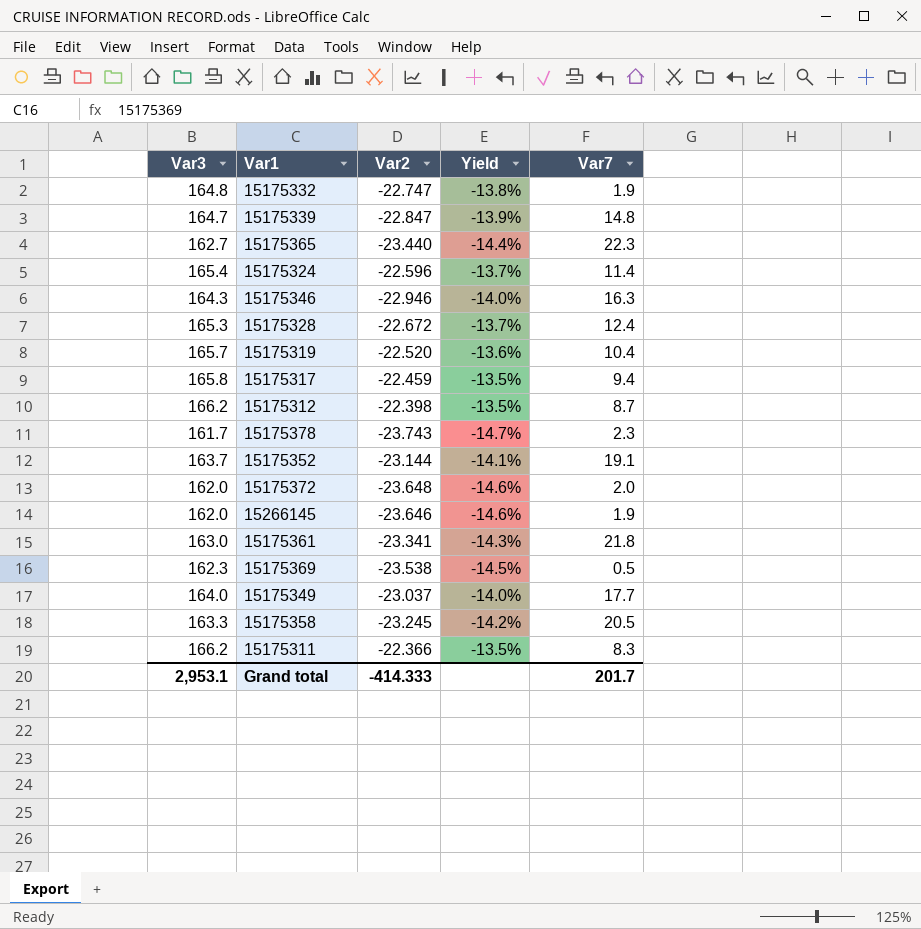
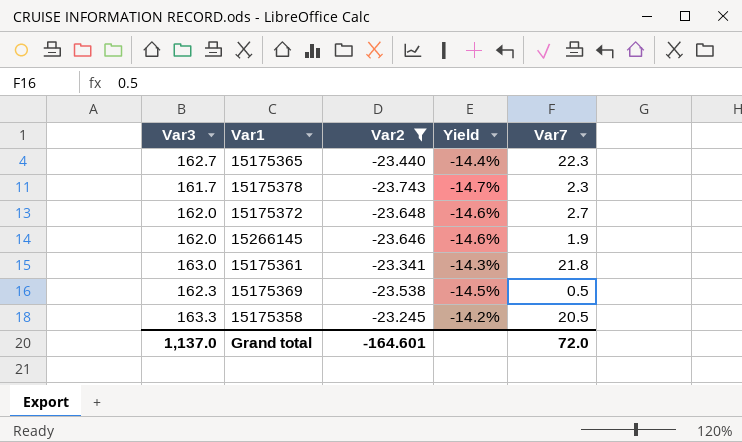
filter: none -> Var2 <= -23.245
15175372 | Var7: 2.0 -> 2.7
Grand total | Var3: 2,953.1 -> 1,137.0
Grand total | Var2: -414.333 -> -164.601
Grand total | Var7: 201.7 -> 72.0

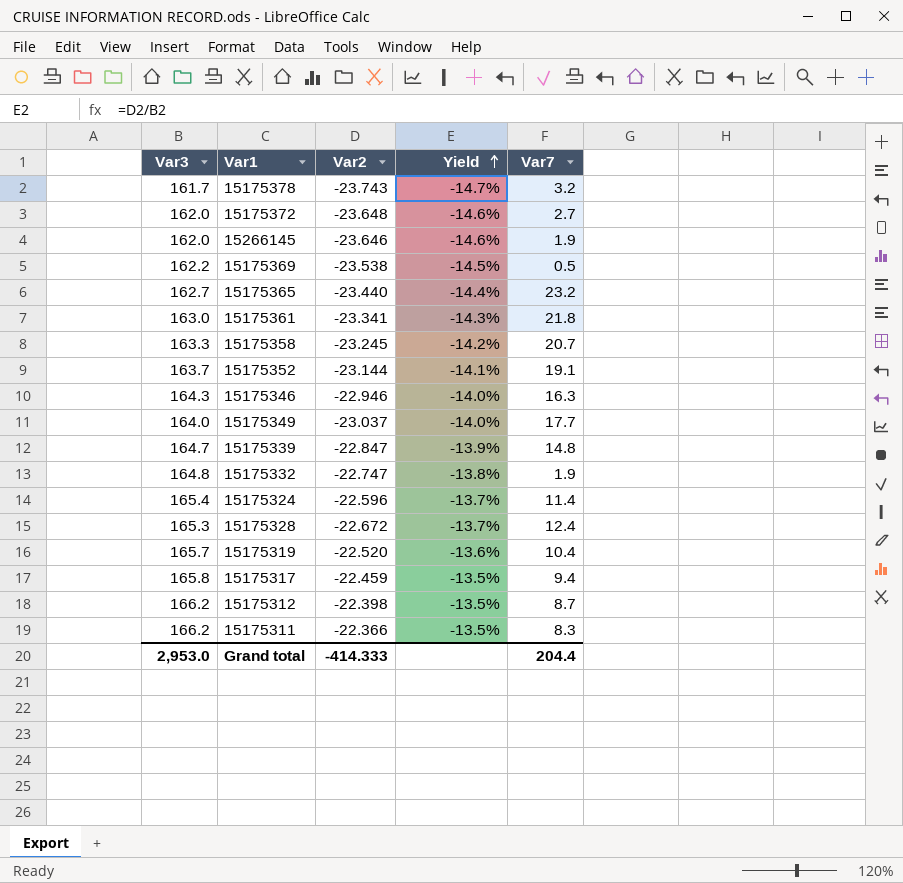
filter: Var2 <= -23.245 -> none
row order: none -> Yield ascending
15175378 | Var7: 2.3 -> 3.2
15175369 | Var3: 162.3 -> 162.2
15175365 | Var7: 22.3 -> 23.2
15175358 | Var7: 20.5 -> 20.7
Grand total | Var3: 1,137.0 -> 2,953.0
Grand total | Var2: -164.601 -> -414.333
Grand total | Var7: 72.0 -> 204.4

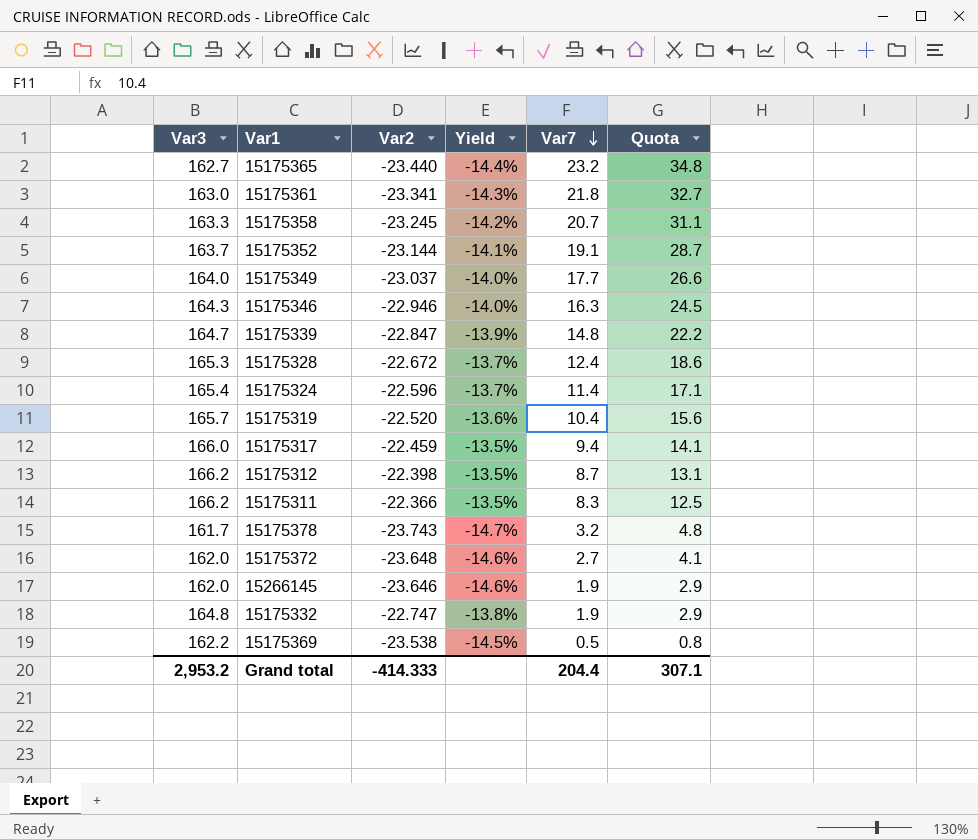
row order: Yield ascending -> Var7 descending
column Quota | formula: none -> [Var7] * 1.5
15175317 | Var3: 165.8 -> 166.0
Grand total | Var3: 2,953.0 -> 2,953.2

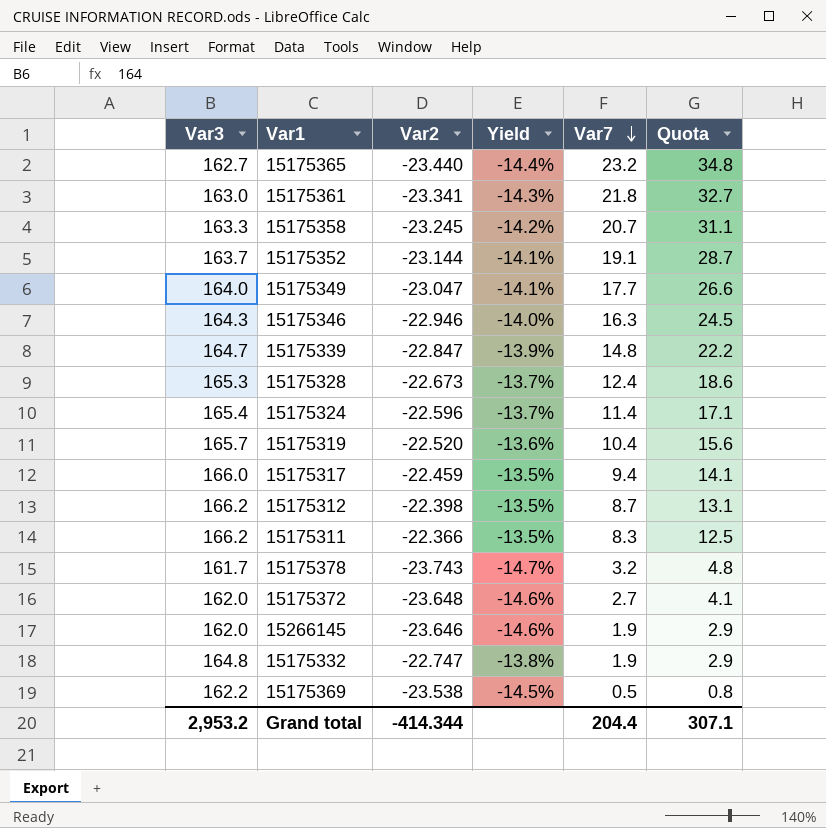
15175349 | Var2: -23.037 -> -23.047
15175349 | Yield: -14.0% -> -14.1%
15175328 | Var2: -22.672 -> -22.673
Grand total | Var2: -414.333 -> -414.344

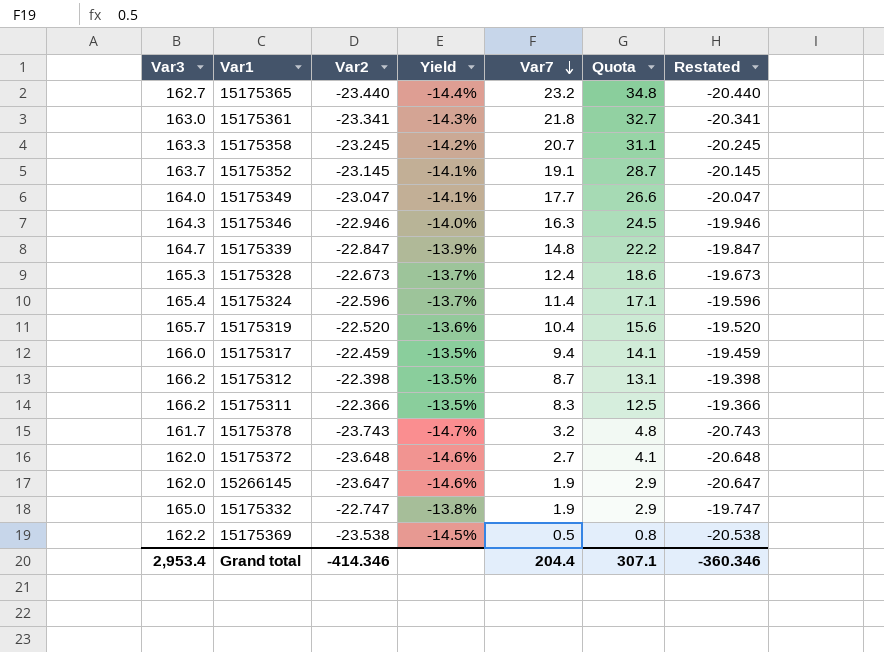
column Restated | formula: none -> [Var2] + 3
15175352 | Var2: -23.144 -> -23.145
15266145 | Var2: -23.646 -> -23.647
15175332 | Var3: 164.8 -> 165.0
Grand total | Var3: 2,953.2 -> 2,953.4
Grand total | Var2: -414.344 -> -414.346

